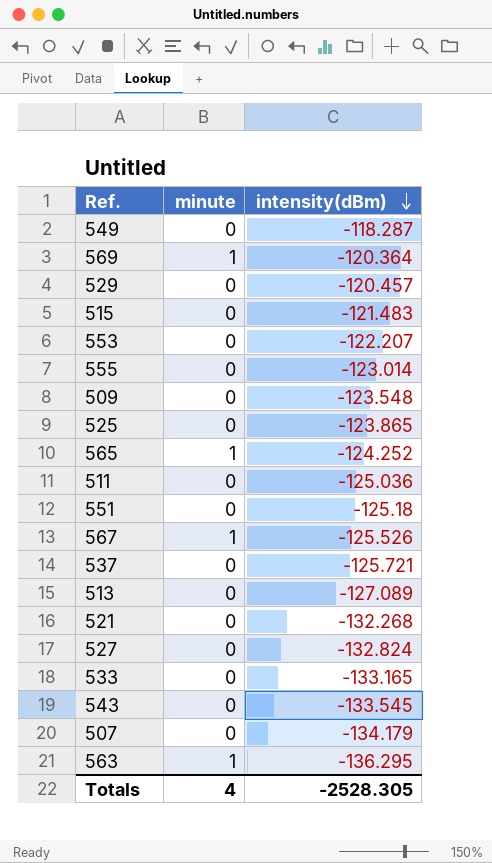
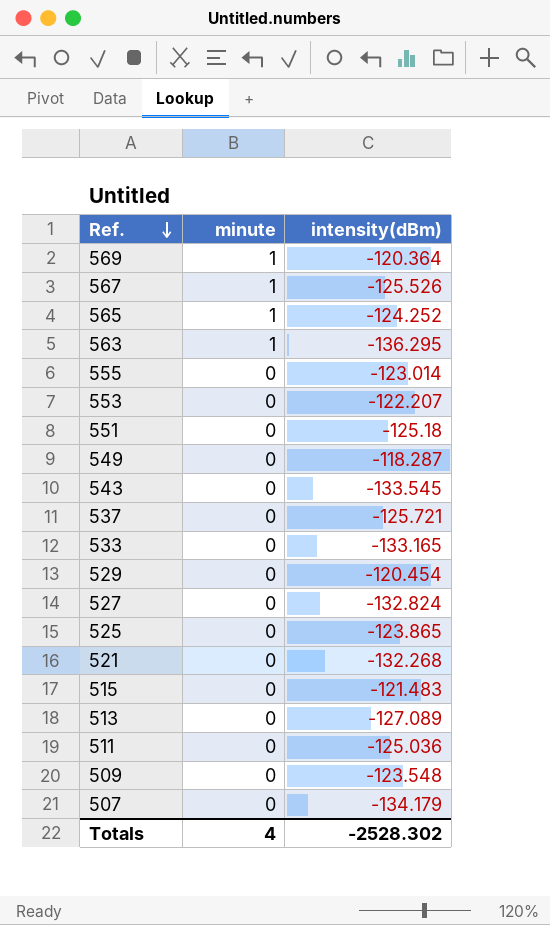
row order: intensity(dBm) descending -> Ref. descending
529 | intensity(dBm): -120.457 -> -120.454
Totals | intensity(dBm): -2528.305 -> -2528.302

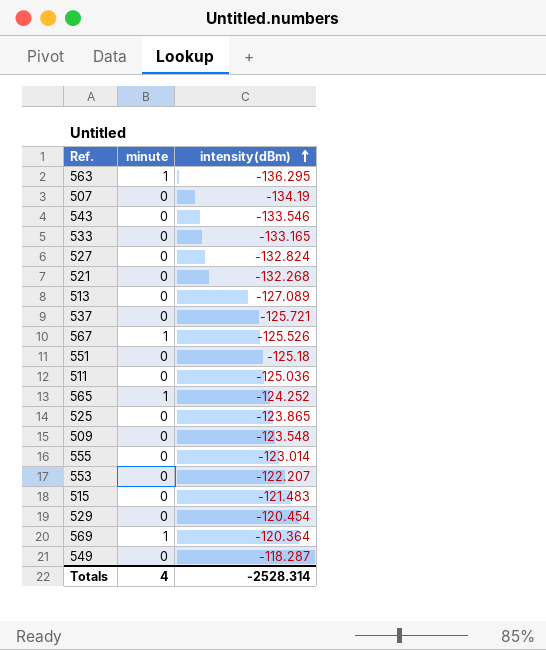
row order: Ref. descending -> intensity(dBm) ascending
507 | intensity(dBm): -134.179 -> -134.19
543 | intensity(dBm): -133.545 -> -133.546
Totals | intensity(dBm): -2528.302 -> -2528.314

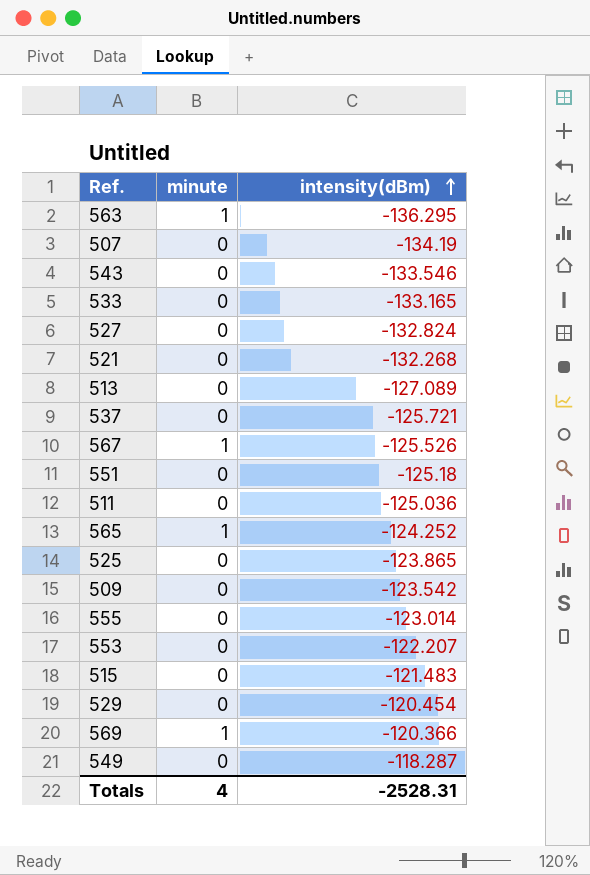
509 | intensity(dBm): -123.548 -> -123.542
569 | intensity(dBm): -120.364 -> -120.366
Totals | intensity(dBm): -2528.314 -> -2528.31

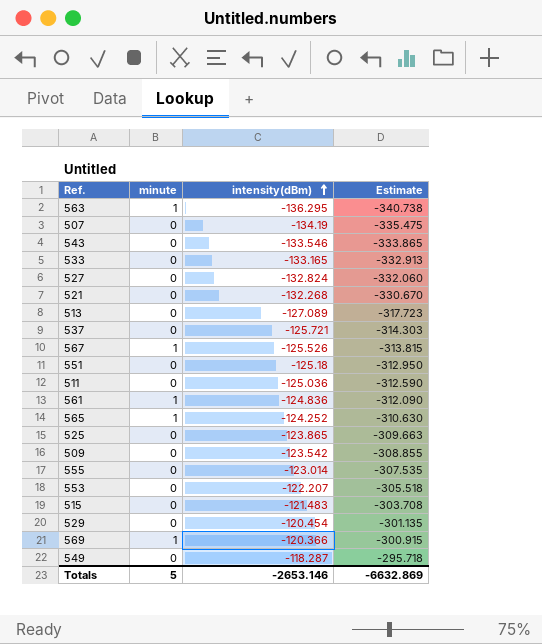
column Estimate | formula: none -> [intensity(dBm)] * 2.5
row 561: none -> 1 | -124.836 | -312.090
Totals | minute: 4 -> 5
Totals | intensity(dBm): -2528.31 -> -2653.146

